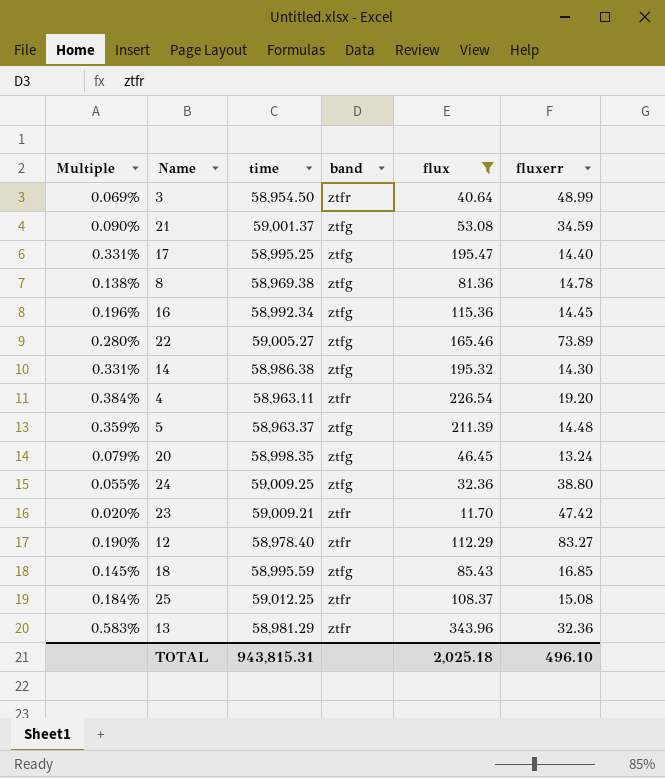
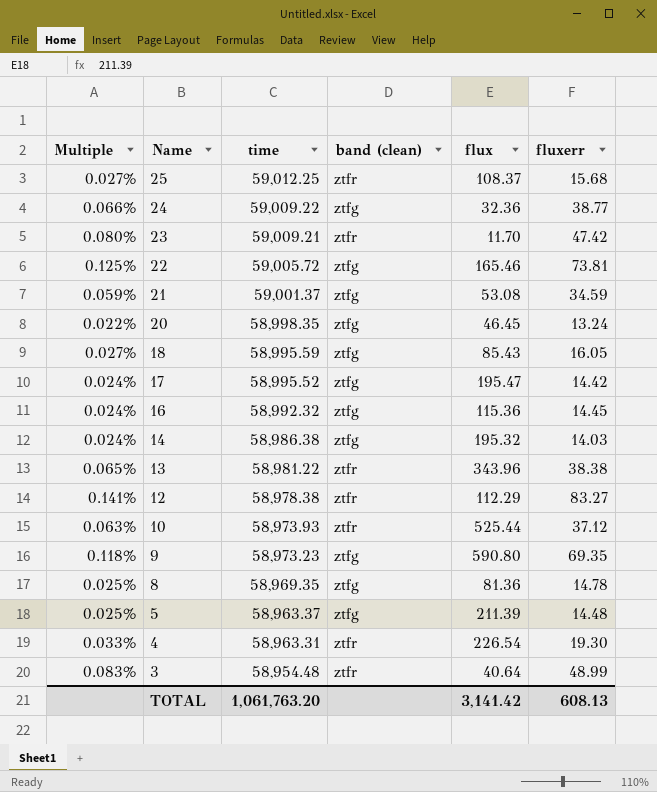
filter: flux <= 343.96 -> none
row order: none -> Name descending
column Multiple | formula: [flux] / [time] -> [fluxerr] / [time]
column name: band -> band (clean)
25 | fluxerr: 15.08 -> 15.68
24 | time: 59,009.25 -> 59,009.22
24 | fluxerr: 38.80 -> 38.77
22 | time: 59,005.27 -> 59,005.72
22 | fluxerr: 73.89 -> 73.81
18 | fluxerr: 16.85 -> 16.05
17 | time: 58,995.25 -> 58,995.52
17 | fluxerr: 14.40 -> 14.42
16 | time: 58,992.34 -> 58,992.32
14 | fluxerr: 14.30 -> 14.03
13 | time: 58,981.29 -> 58,981.22
13 | fluxerr: 32.36 -> 38.38
12 | time: 58,978.40 -> 58,978.38
8 | time: 58,969.38 -> 58,969.35
4 | time: 58,963.11 -> 58,963.31
4 | fluxerr: 19.20 -> 19.30
3 | time: 58,954.50 -> 58,954.48
TOTAL | time: 943,815.31 -> 1,061,763.20
TOTAL | flux: 2,025.18 -> 3,141.42
TOTAL | fluxerr: 496.10 -> 608.13

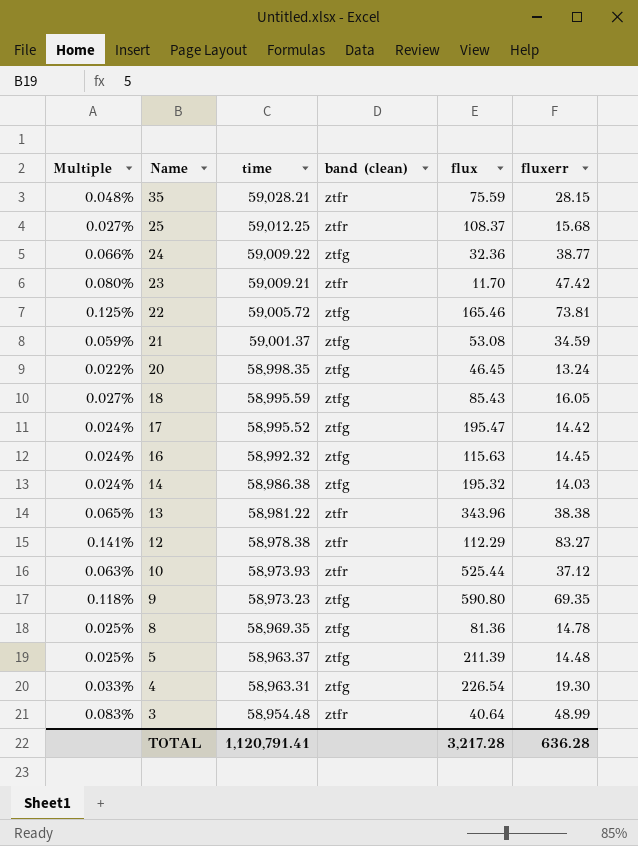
row 35: none -> 0.048% | 59,028.21 | ztfr | 75.59 | 28.15
16 | flux: 115.36 -> 115.63
4 | band (clean): ztfr -> ztfg
TOTAL | time: 1,061,763.20 -> 1,120,791.41
TOTAL | flux: 3,141.42 -> 3,217.28
TOTAL | fluxerr: 608.13 -> 636.28

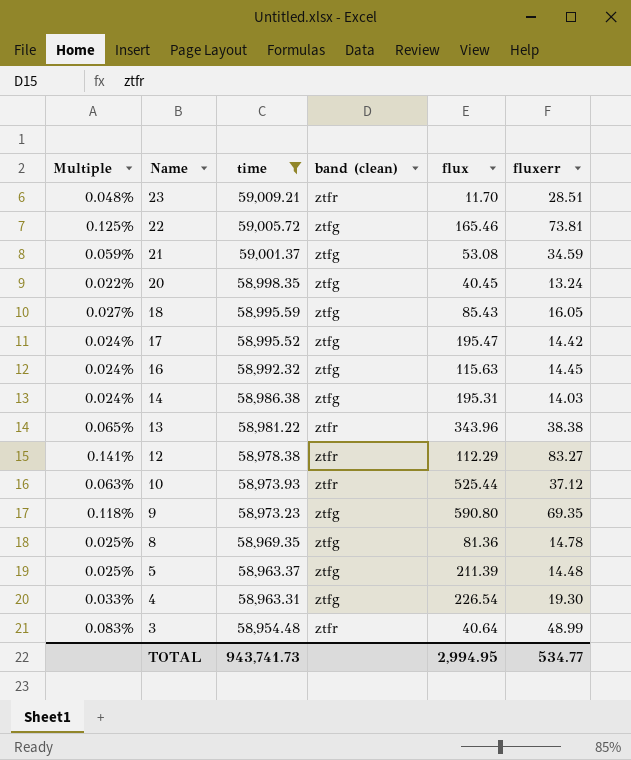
filter: none -> time <= 59,009.21
23 | Multiple: 0.080% -> 0.048%
23 | fluxerr: 47.42 -> 28.51
20 | flux: 46.45 -> 40.45
14 | flux: 195.32 -> 195.31
TOTAL | time: 1,120,791.41 -> 943,741.73
TOTAL | flux: 3,217.28 -> 2,994.95
TOTAL | fluxerr: 636.28 -> 534.77

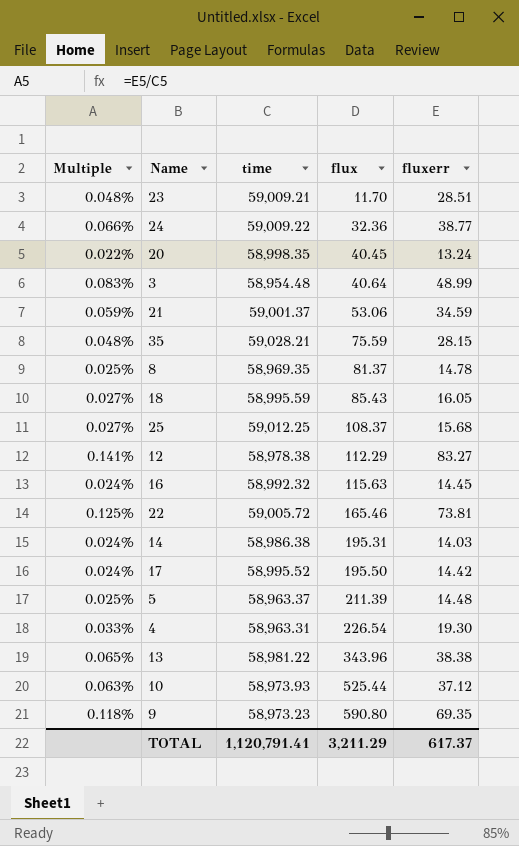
filter: time <= 59,009.21 -> none
row order: Name descending -> flux ascending
column band (clean) | position: 4 -> none
21 | flux: 53.08 -> 53.06
8 | flux: 81.36 -> 81.37
17 | flux: 195.47 -> 195.50
TOTAL | time: 943,741.73 -> 1,120,791.41
TOTAL | flux: 2,994.95 -> 3,211.29
TOTAL | fluxerr: 534.77 -> 617.37

